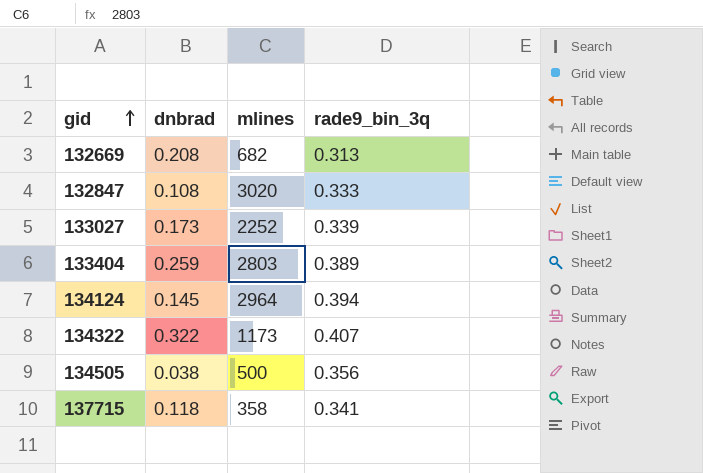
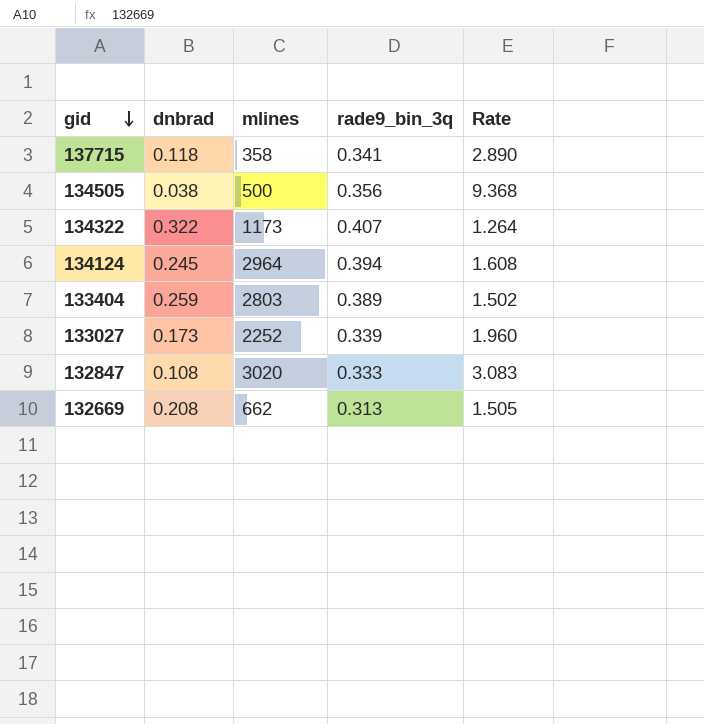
row order: gid ascending -> gid descending
column Rate | formula: none -> [rade9_bin_3q] / [dnbrad]
134124 | dnbrad: 0.145 -> 0.245
132669 | mlines: 682 -> 662

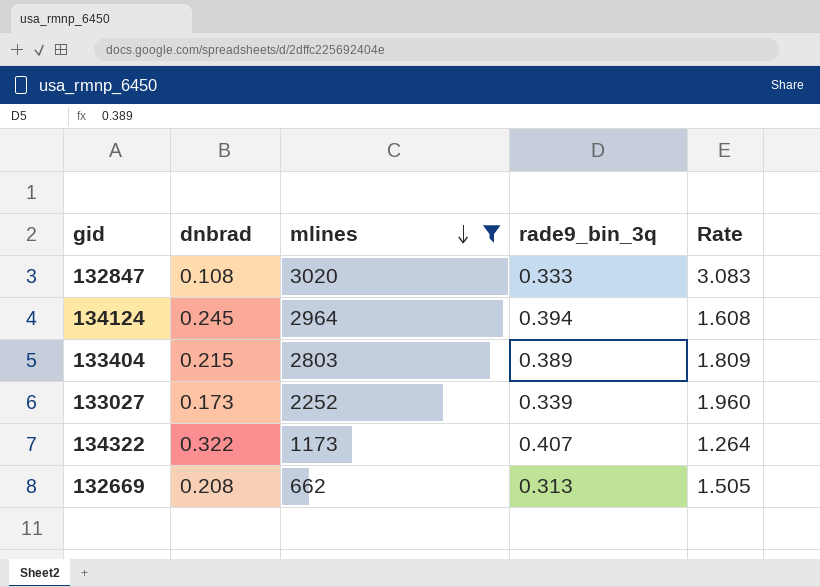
filter: none -> mlines >= 662
row order: gid descending -> mlines descending
133404 | dnbrad: 0.259 -> 0.215
133404 | Rate: 1.502 -> 1.809

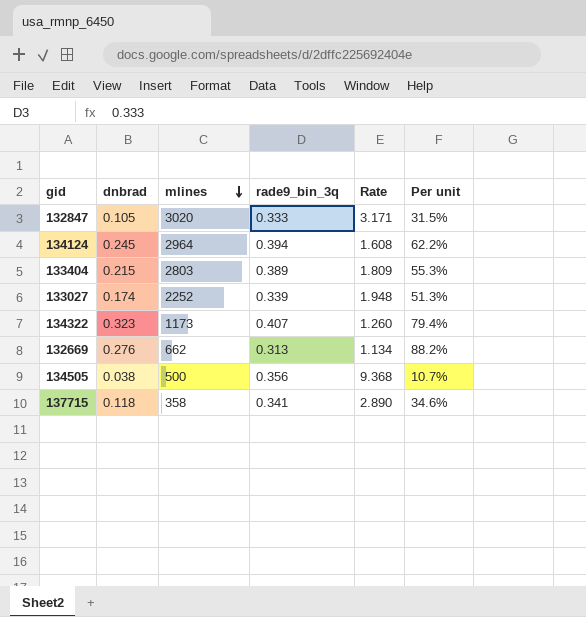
filter: mlines >= 662 -> none
column Per unit | formula: none -> [dnbrad] / [rade9_bin_3q]
132847 | dnbrad: 0.108 -> 0.105
132847 | Rate: 3.083 -> 3.171
133027 | dnbrad: 0.173 -> 0.174
133027 | Rate: 1.960 -> 1.948
134322 | dnbrad: 0.322 -> 0.323
134322 | Rate: 1.264 -> 1.260
132669 | dnbrad: 0.208 -> 0.276
132669 | Rate: 1.505 -> 1.134

